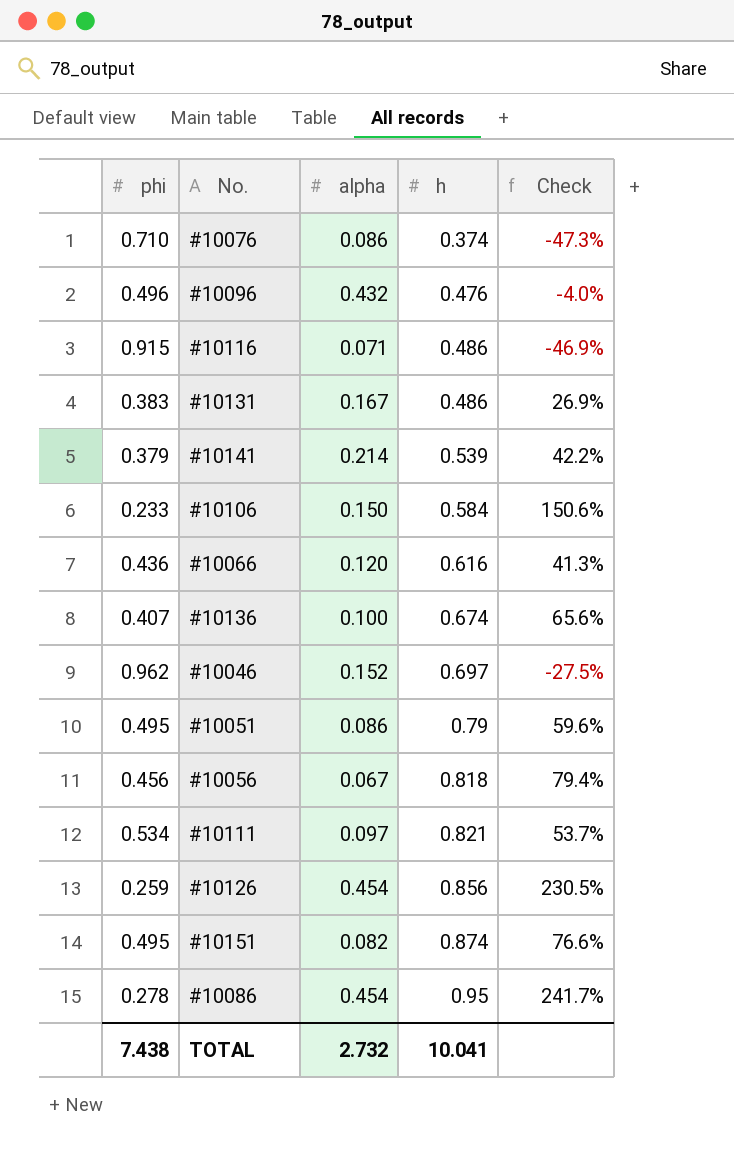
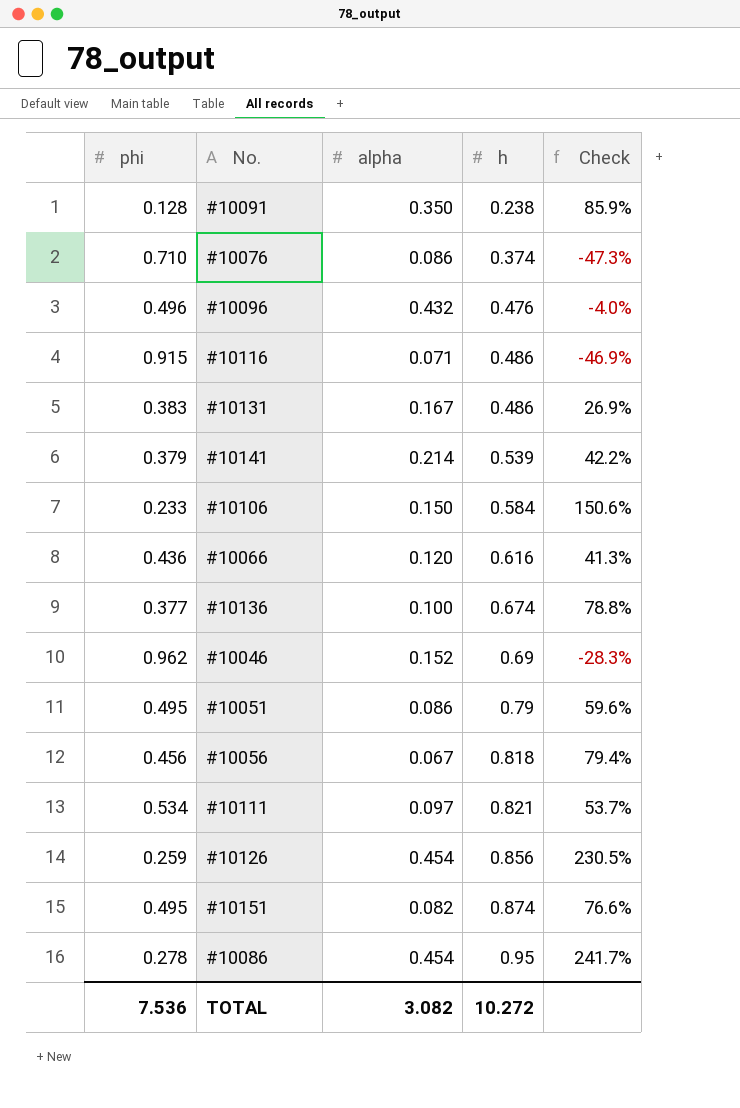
row #10091: none -> 0.128 | 0.350 | 0.238 | 85.9%
#10136 | phi: 0.407 -> 0.377
#10136 | Check: 65.6% -> 78.8%
#10046 | h: 0.697 -> 0.69
#10046 | Check: -27.5% -> -28.3%
TOTAL | phi: 7.438 -> 7.536
TOTAL | alpha: 2.732 -> 3.082
TOTAL | h: 10.041 -> 10.272

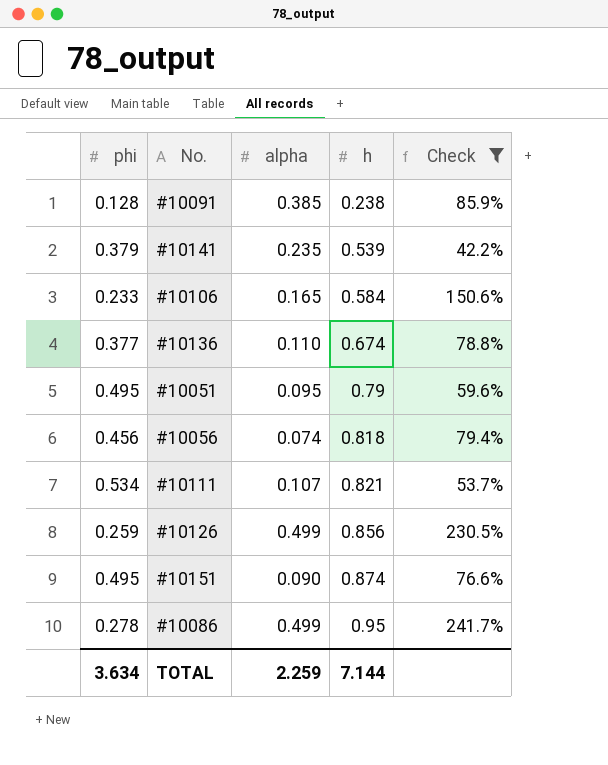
filter: none -> Check >= 42.2%
#10091 | alpha: 0.350 -> 0.385
#10141 | alpha: 0.214 -> 0.235
#10106 | alpha: 0.150 -> 0.165
#10136 | alpha: 0.100 -> 0.110
#10051 | alpha: 0.086 -> 0.095
#10056 | alpha: 0.067 -> 0.074
#10111 | alpha: 0.097 -> 0.107
#10126 | alpha: 0.454 -> 0.499
#10151 | alpha: 0.082 -> 0.090
#10086 | alpha: 0.454 -> 0.499
TOTAL | phi: 7.536 -> 3.634
TOTAL | alpha: 3.082 -> 2.259
TOTAL | h: 10.272 -> 7.144

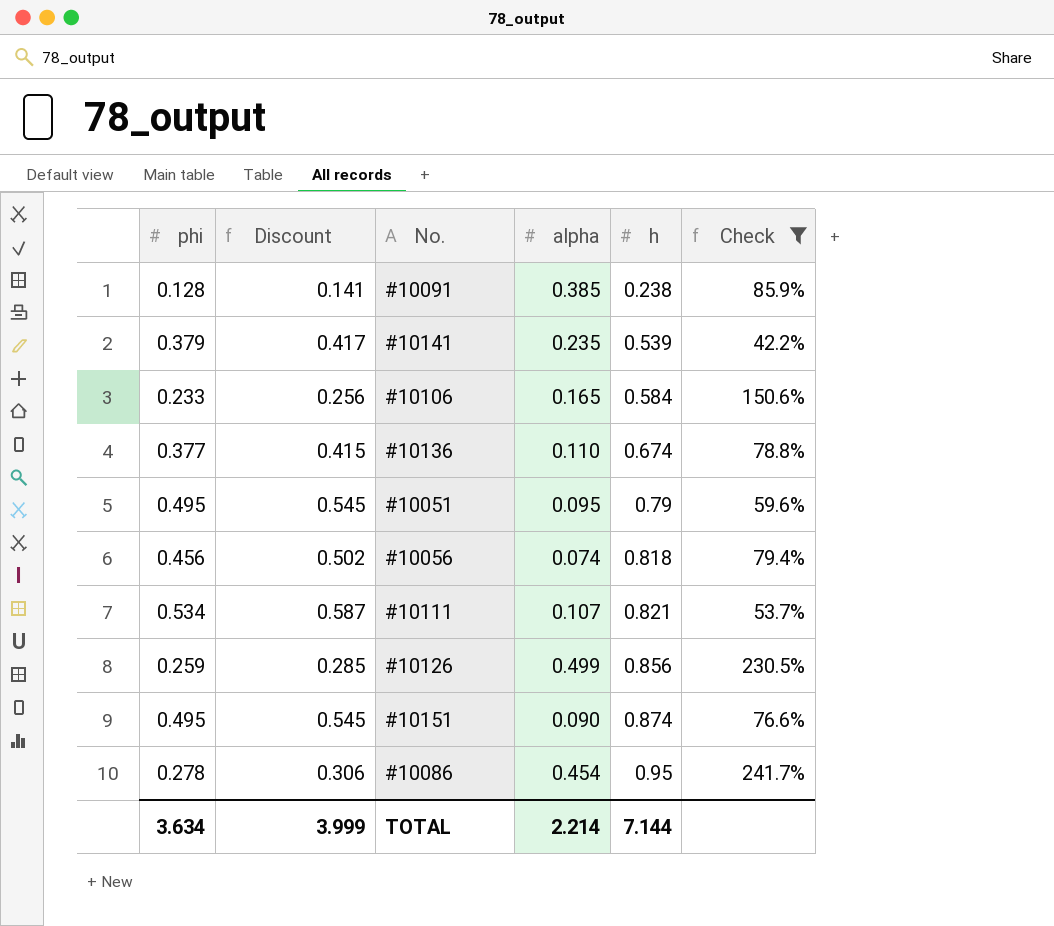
column Discount | formula: none -> [phi] * 1.1
#10086 | alpha: 0.499 -> 0.454
TOTAL | alpha: 2.259 -> 2.214

